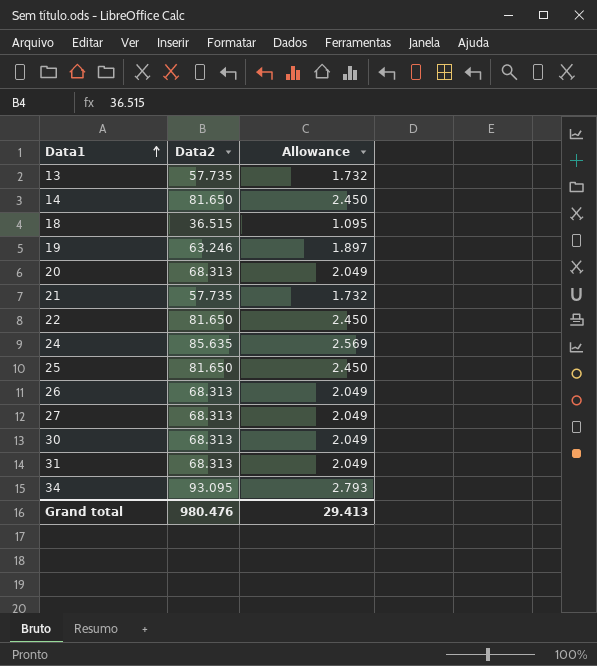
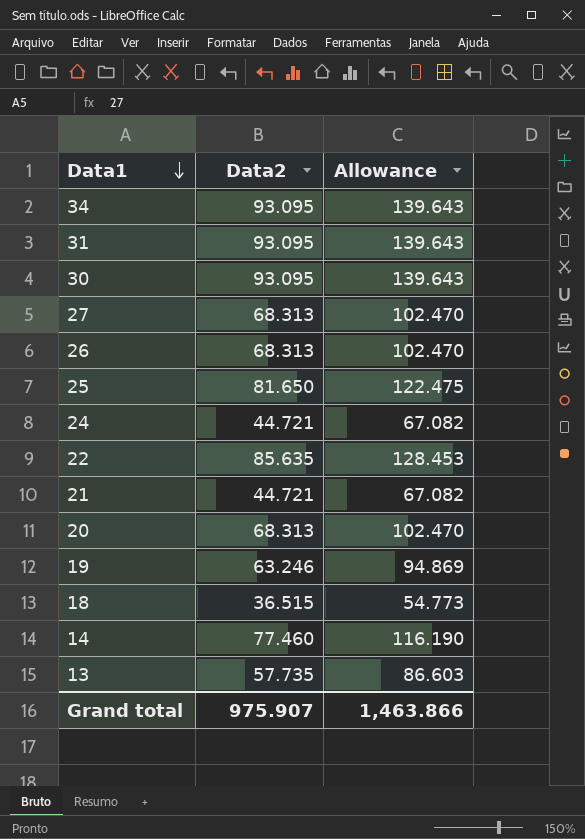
row order: Data1 ascending -> Data1 descending
column Allowance | formula: [Data2] * 0.03 -> [Data2] * 1.5
31 | Data2: 68.313 -> 93.095
30 | Data2: 68.313 -> 93.095
24 | Data2: 85.635 -> 44.721
22 | Data2: 81.650 -> 85.635
21 | Data2: 57.735 -> 44.721
14 | Data2: 81.650 -> 77.460
Grand total | Data2: 980.476 -> 975.907
Grand total | Allowance: 29.413 -> 1,463.866

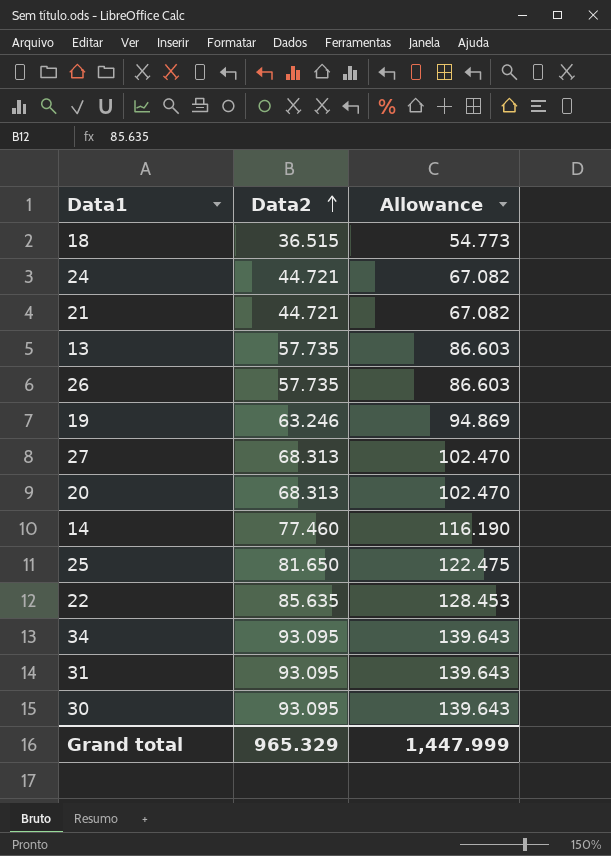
row order: Data1 descending -> Data2 ascending
26 | Data2: 68.313 -> 57.735
26 | Allowance: 102.470 -> 86.603
Grand total | Data2: 975.907 -> 965.329
Grand total | Allowance: 1,463.866 -> 1,447.999

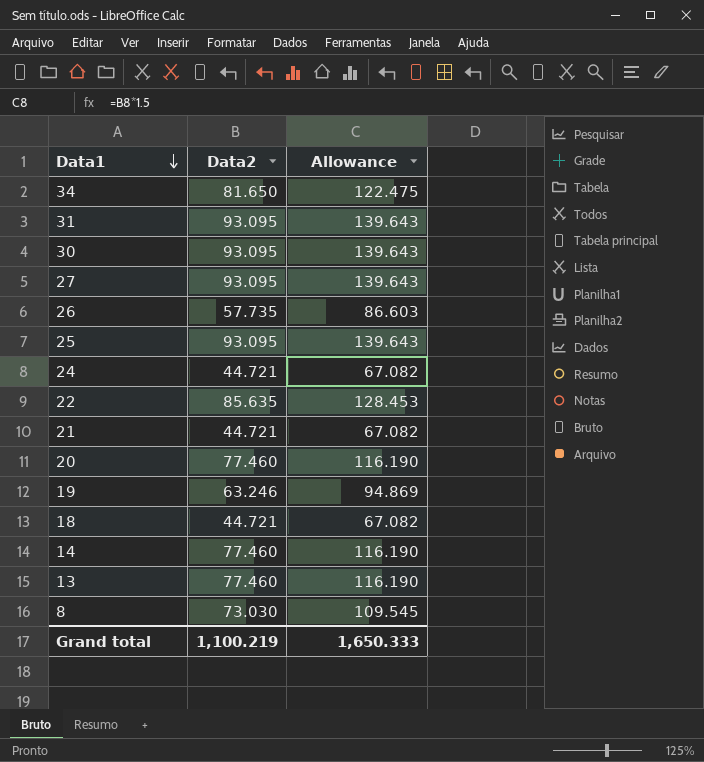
row order: Data2 ascending -> Data1 descending
34 | Data2: 93.095 -> 81.650
34 | Allowance: 139.643 -> 122.475
27 | Data2: 68.313 -> 93.095
27 | Allowance: 102.470 -> 139.643
25 | Data2: 81.650 -> 93.095
25 | Allowance: 122.475 -> 139.643
20 | Data2: 68.313 -> 77.460
20 | Allowance: 102.470 -> 116.190
18 | Data2: 36.515 -> 44.721
18 | Allowance: 54.773 -> 67.082
13 | Data2: 57.735 -> 77.460
13 | Allowance: 86.603 -> 116.190
row 8: none -> 73.030 | 109.545
Grand total | Data2: 965.329 -> 1,100.219
Grand total | Allowance: 1,447.999 -> 1,650.333

